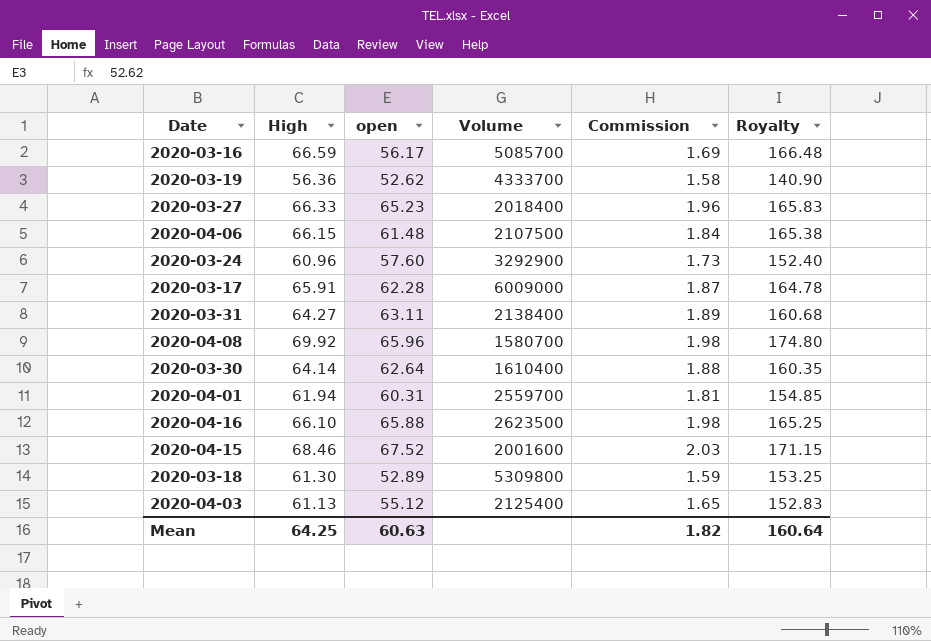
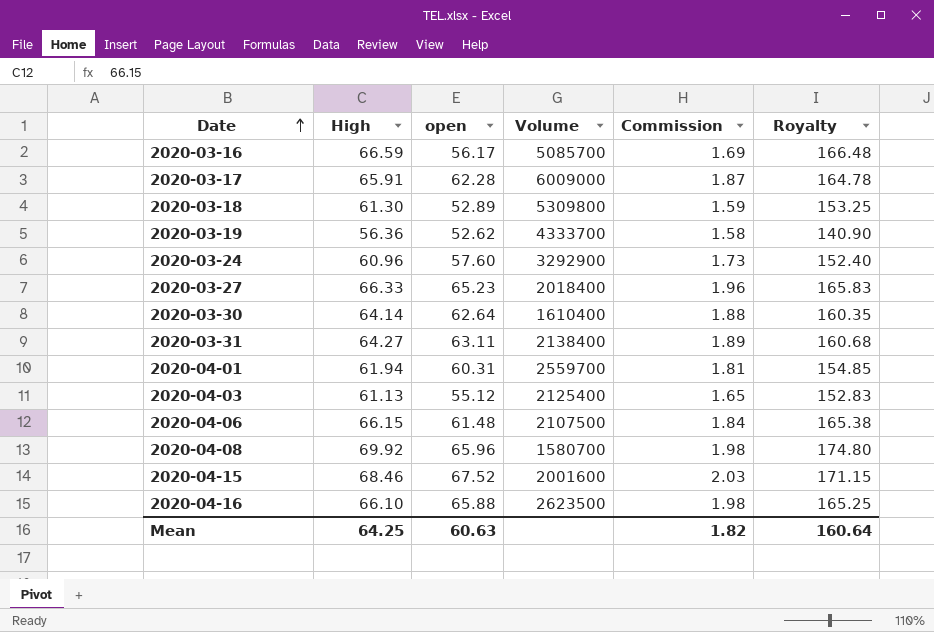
row order: none -> Date ascending

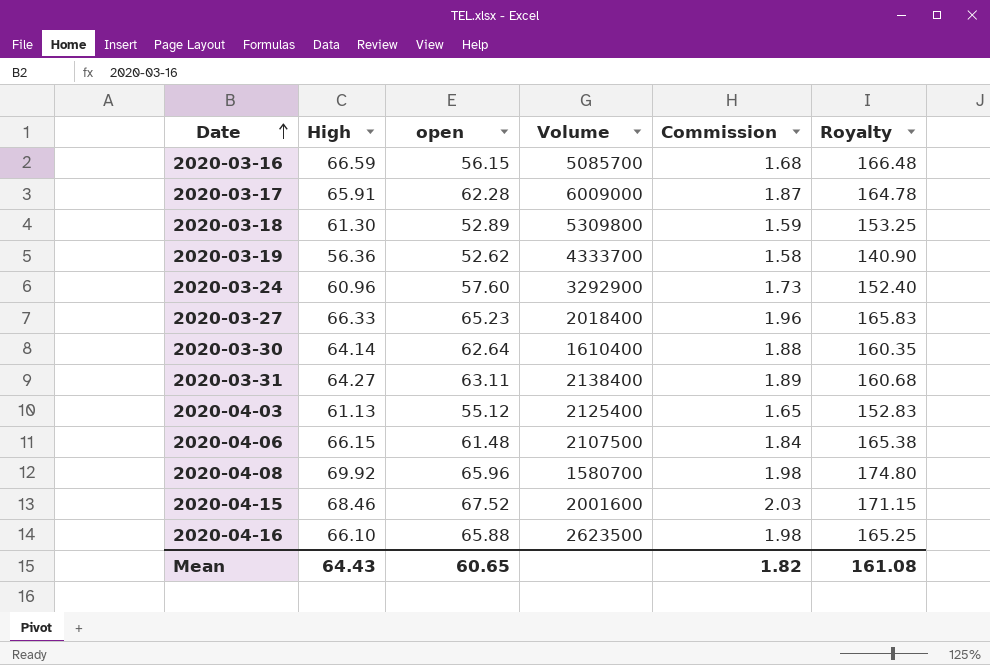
row 2020-04-01: 61.94 | 60.31 | 2559700 | 1.81 | 154.85 -> none
2020-03-16 | open: 56.17 -> 56.15
2020-03-16 | Commission: 1.69 -> 1.68
Mean | High: 64.25 -> 64.43
Mean | open: 60.63 -> 60.65
Mean | Royalty: 160.64 -> 161.08

